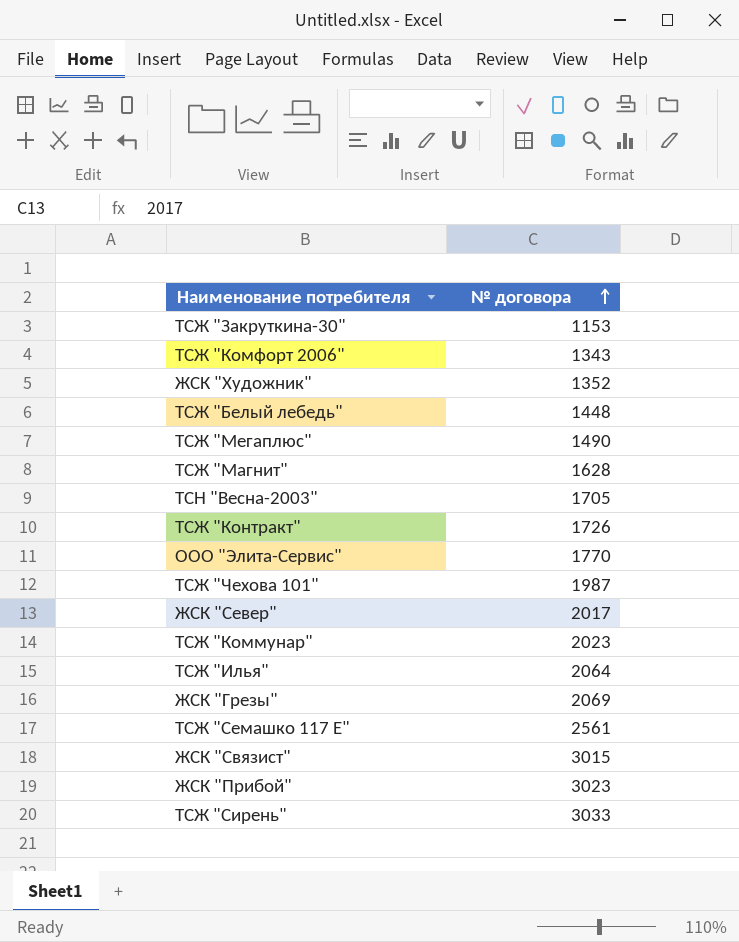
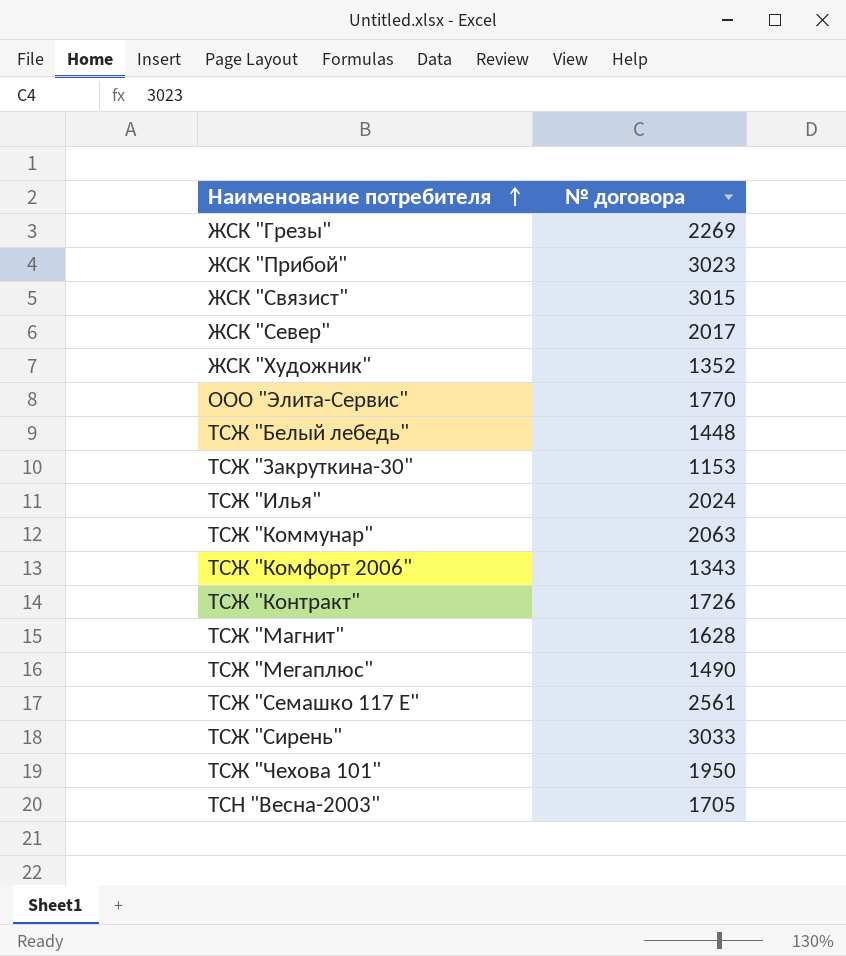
row order: № договора ascending -> Наименование потребителя ascending
ЖСК "Грезы" | № договора: 2069 -> 2269
ТСЖ "Илья" | № договора: 2064 -> 2024
ТСЖ "Коммунар" | № договора: 2023 -> 2063
ТСЖ "Чехова 101" | № договора: 1987 -> 1950

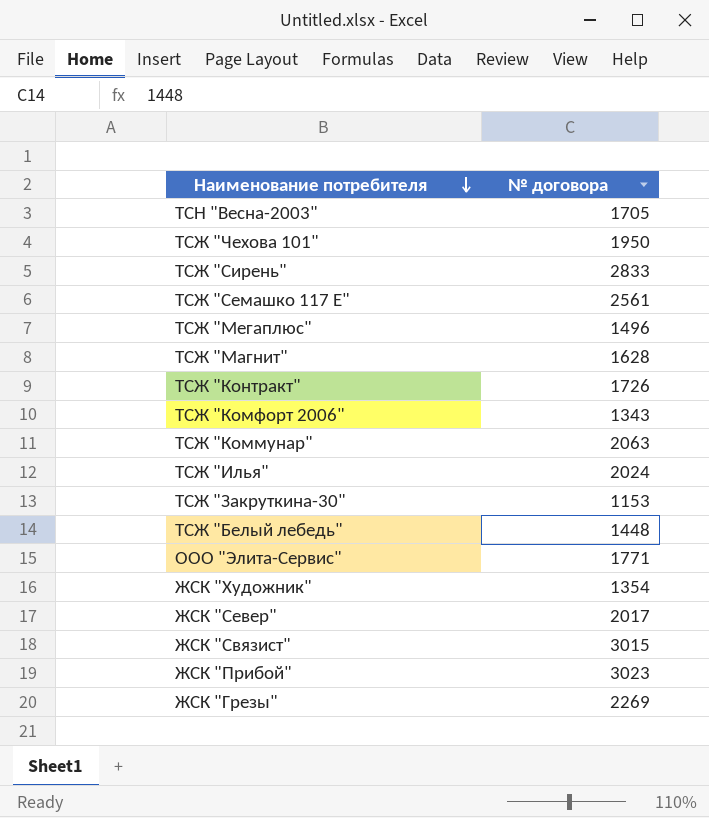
row order: Наименование потребителя ascending -> Наименование потребителя descending
ТСЖ "Сирень" | № договора: 3033 -> 2833
ТСЖ "Мегаплюс" | № договора: 1490 -> 1496
ООО "Элита-Сервис" | № договора: 1770 -> 1771
ЖСК "Художник" | № договора: 1352 -> 1354

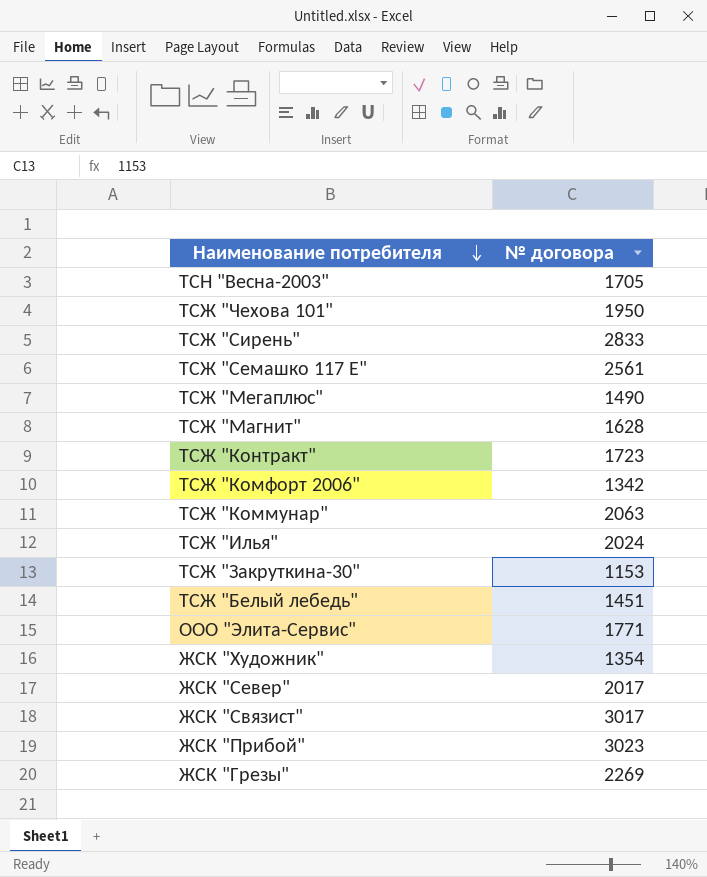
ТСЖ "Мегаплюс" | № договора: 1496 -> 1490
ТСЖ "Контракт" | № договора: 1726 -> 1723
ТСЖ "Комфорт 2006" | № договора: 1343 -> 1342
ТСЖ "Белый лебедь" | № договора: 1448 -> 1451
ЖСК "Связист" | № договора: 3015 -> 3017

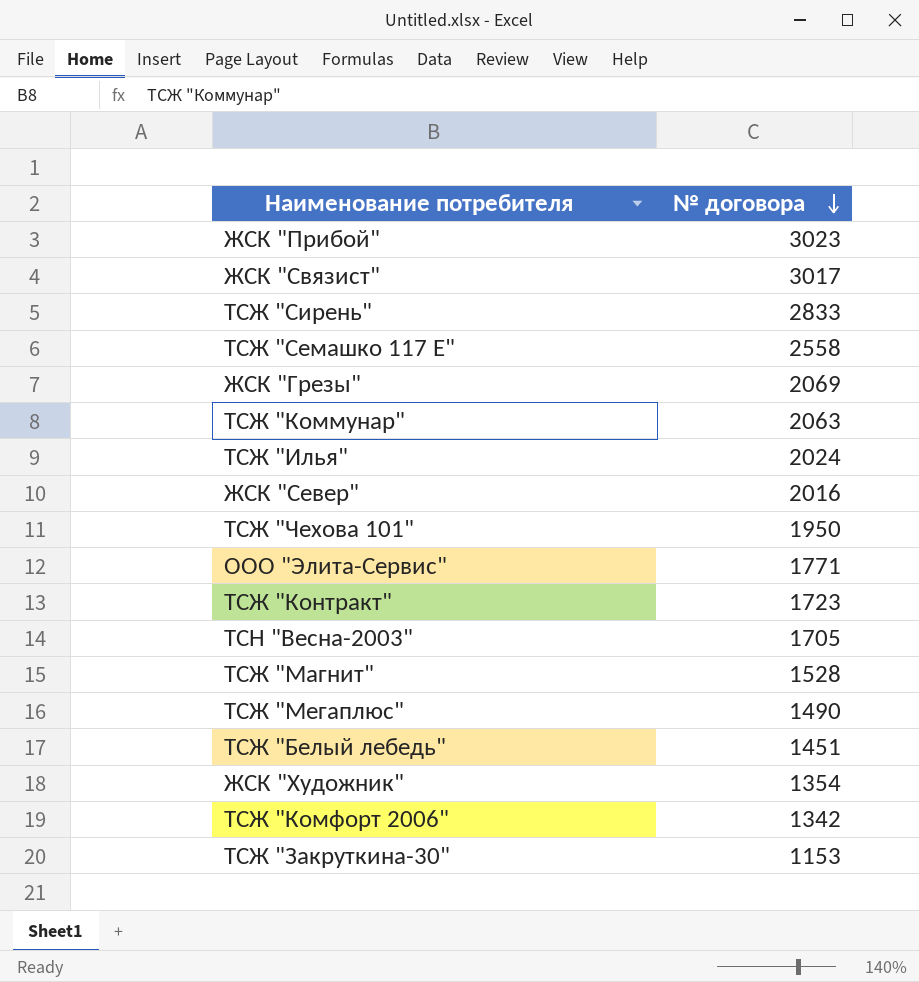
row order: Наименование потребителя descending -> № договора descending
ТСЖ "Семашко 117 Е" | № договора: 2561 -> 2558
ЖСК "Грезы" | № договора: 2269 -> 2069
ЖСК "Север" | № договора: 2017 -> 2016
ТСЖ "Магнит" | № договора: 1628 -> 1528

